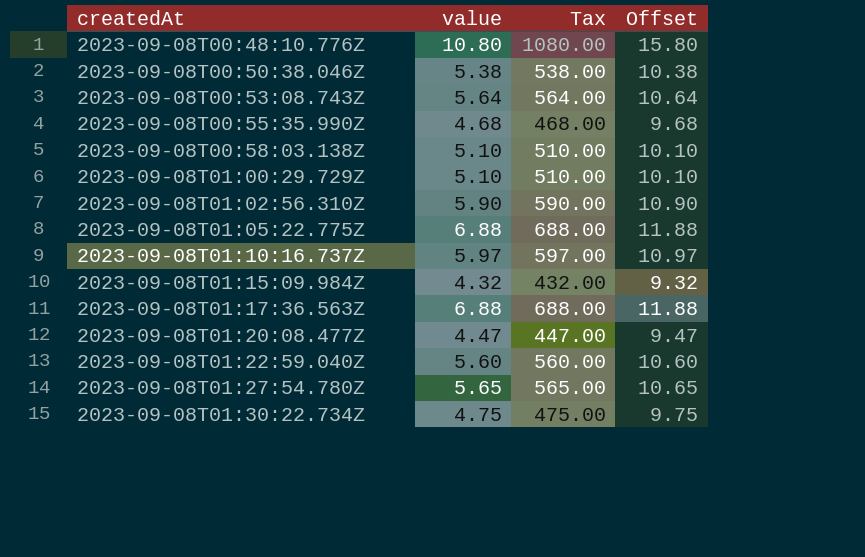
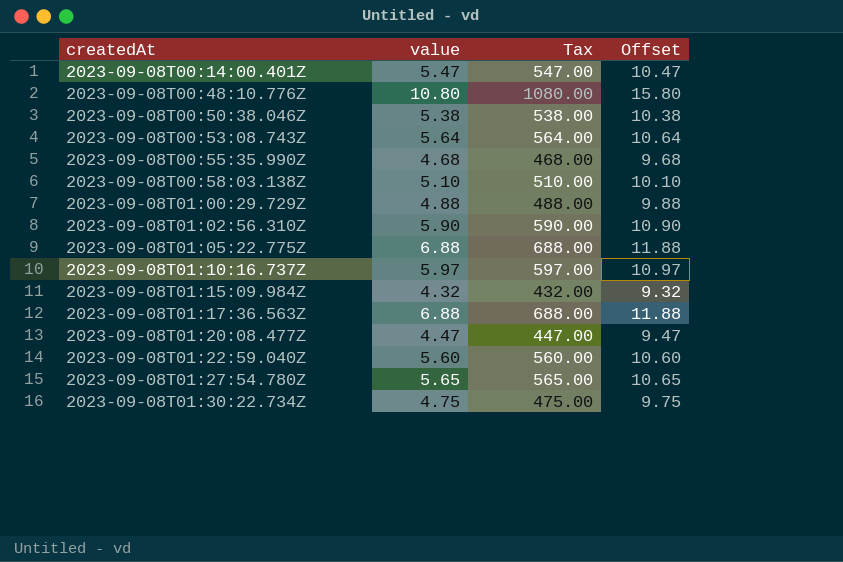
row 2023-09-08T00:14:00.401Z: none -> 5.47 | 547.00 | 10.47
2023-09-08T01:00:29.729Z | value: 5.10 -> 4.88
2023-09-08T01:00:29.729Z | Tax: 510.00 -> 488.00
2023-09-08T01:00:29.729Z | Offset: 10.10 -> 9.88

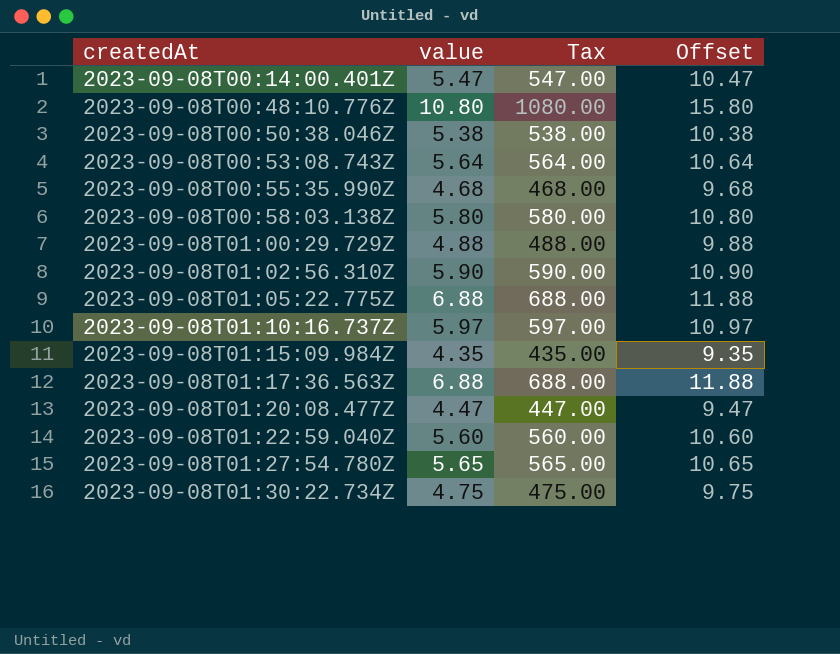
2023-09-08T00:58:03.138Z | value: 5.10 -> 5.80
2023-09-08T00:58:03.138Z | Tax: 510.00 -> 580.00
2023-09-08T00:58:03.138Z | Offset: 10.10 -> 10.80
2023-09-08T01:15:09.984Z | value: 4.32 -> 4.35
2023-09-08T01:15:09.984Z | Tax: 432.00 -> 435.00
2023-09-08T01:15:09.984Z | Offset: 9.32 -> 9.35

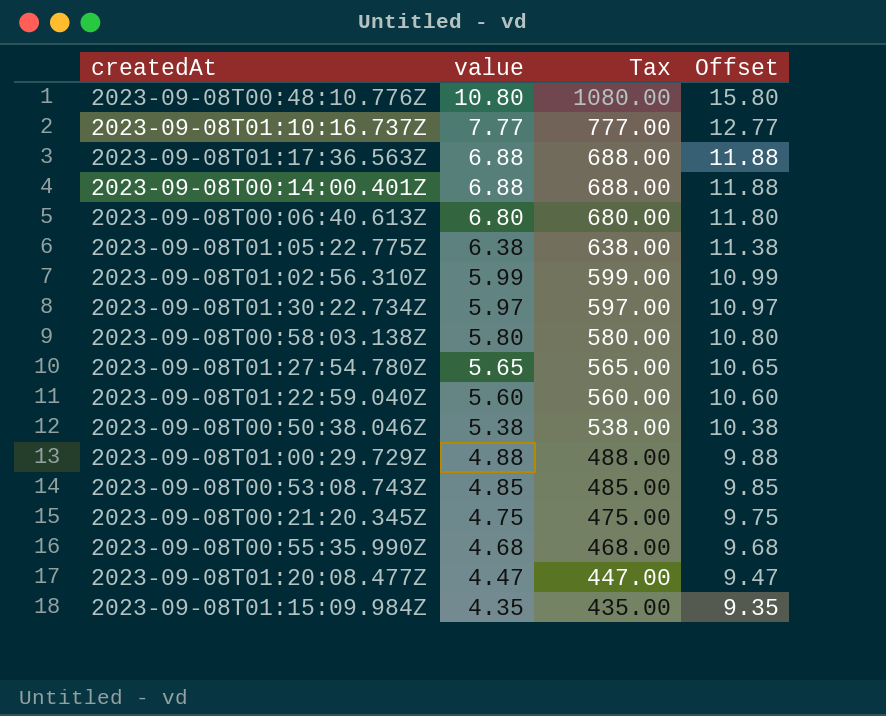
row order: createdAt ascending -> value descending
2023-09-08T01:10:16.737Z | value: 5.97 -> 7.77
2023-09-08T01:10:16.737Z | Tax: 597.00 -> 777.00
2023-09-08T01:10:16.737Z | Offset: 10.97 -> 12.77
2023-09-08T00:14:00.401Z | value: 5.47 -> 6.88
2023-09-08T00:14:00.401Z | Tax: 547.00 -> 688.00
2023-09-08T00:14:00.401Z | Offset: 10.47 -> 11.88
row 2023-09-08T00:06:40.613Z: none -> 6.80 | 680.00 | 11.80
2023-09-08T01:05:22.775Z | value: 6.88 -> 6.38
2023-09-08T01:05:22.775Z | Tax: 688.00 -> 638.00
2023-09-08T01:05:22.775Z | Offset: 11.88 -> 11.38
2023-09-08T01:02:56.310Z | value: 5.90 -> 5.99
2023-09-08T01:02:56.310Z | Tax: 590.00 -> 599.00
2023-09-08T01:02:56.310Z | Offset: 10.90 -> 10.99
2023-09-08T01:30:22.734Z | value: 4.75 -> 5.97
2023-09-08T01:30:22.734Z | Tax: 475.00 -> 597.00
2023-09-08T01:30:22.734Z | Offset: 9.75 -> 10.97
2023-09-08T00:53:08.743Z | value: 5.64 -> 4.85
2023-09-08T00:53:08.743Z | Tax: 564.00 -> 485.00
2023-09-08T00:53:08.743Z | Offset: 10.64 -> 9.85
row 2023-09-08T00:21:20.345Z: none -> 4.75 | 475.00 | 9.75

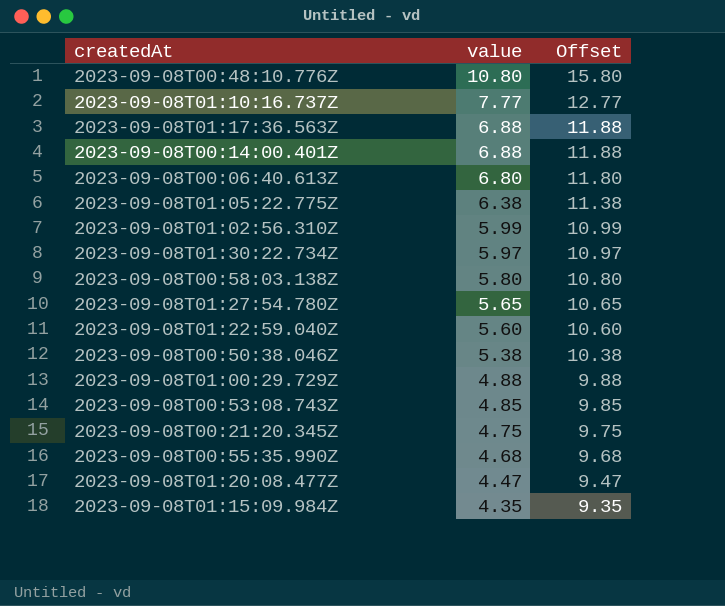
column Tax | formula: [value] * 100 -> none

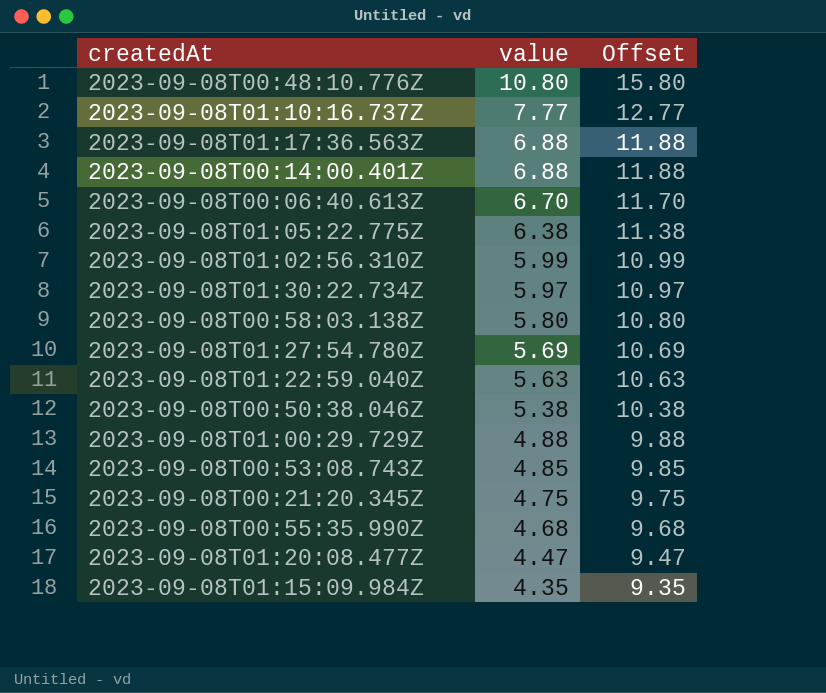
2023-09-08T00:06:40.613Z | value: 6.80 -> 6.70
2023-09-08T00:06:40.613Z | Offset: 11.80 -> 11.70
2023-09-08T01:27:54.780Z | value: 5.65 -> 5.69
2023-09-08T01:27:54.780Z | Offset: 10.65 -> 10.69
2023-09-08T01:22:59.040Z | value: 5.60 -> 5.63
2023-09-08T01:22:59.040Z | Offset: 10.60 -> 10.63

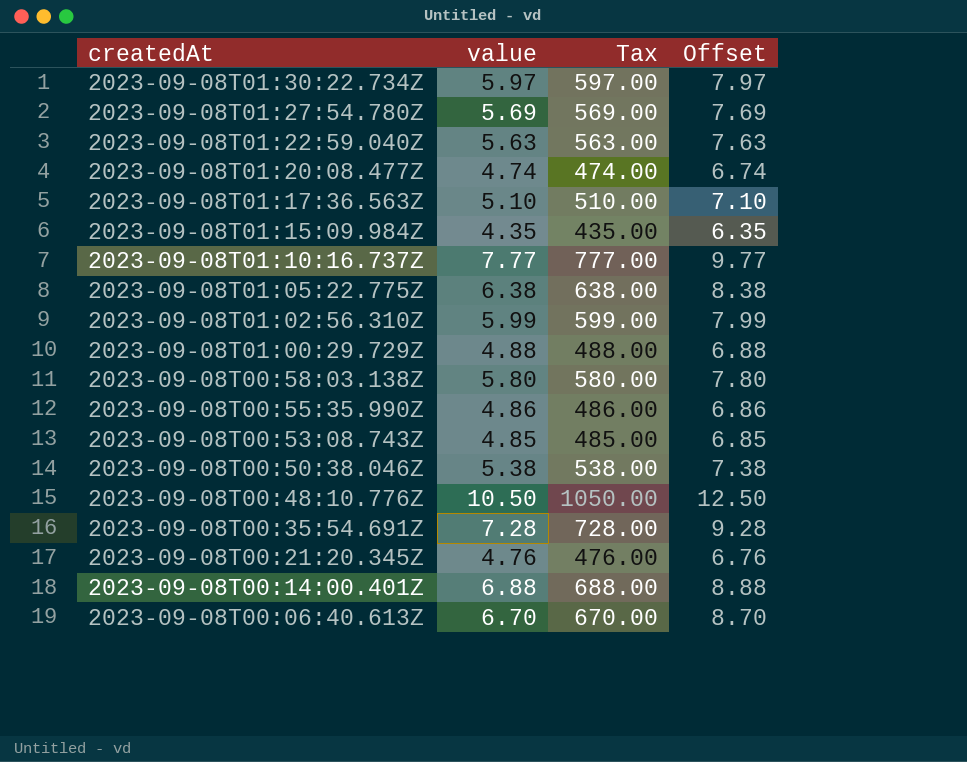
row order: value descending -> createdAt descending
column Tax | formula: none -> [value] * 100
column Offset | formula: [value] + 5 -> [value] + 2
2023-09-08T01:20:08.477Z | value: 4.47 -> 4.74
2023-09-08T01:17:36.563Z | value: 6.88 -> 5.10
2023-09-08T00:55:35.990Z | value: 4.68 -> 4.86
2023-09-08T00:48:10.776Z | value: 10.80 -> 10.50
row 2023-09-08T00:35:54.691Z: none -> 7.28 | 728.00 | 9.28
2023-09-08T00:21:20.345Z | value: 4.75 -> 4.76

